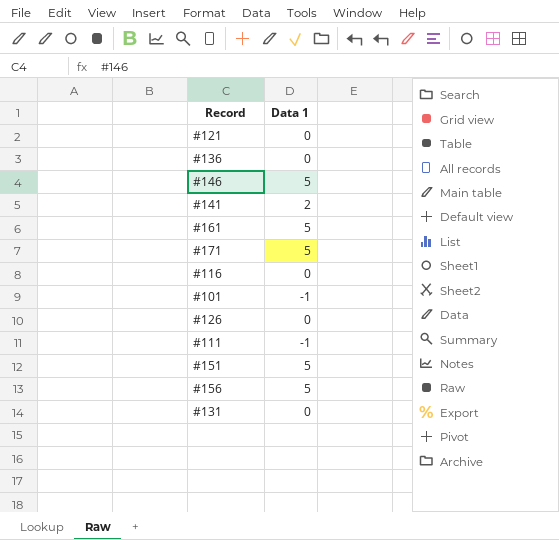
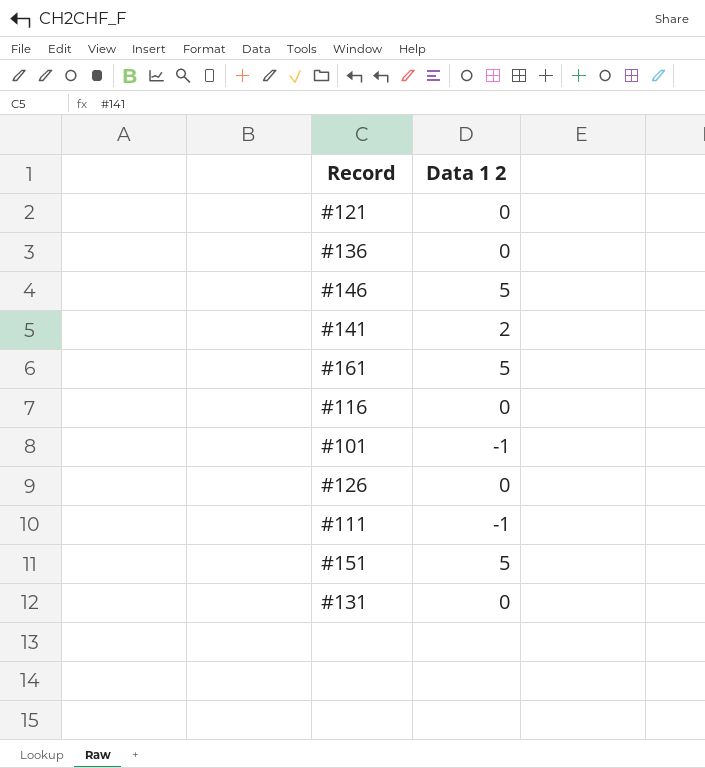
column name: Data 1 -> Data 1 2
row #171: 5 -> none
row #156: 5 -> none

